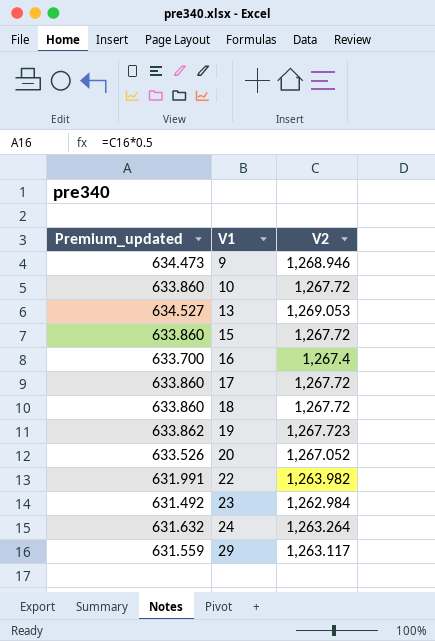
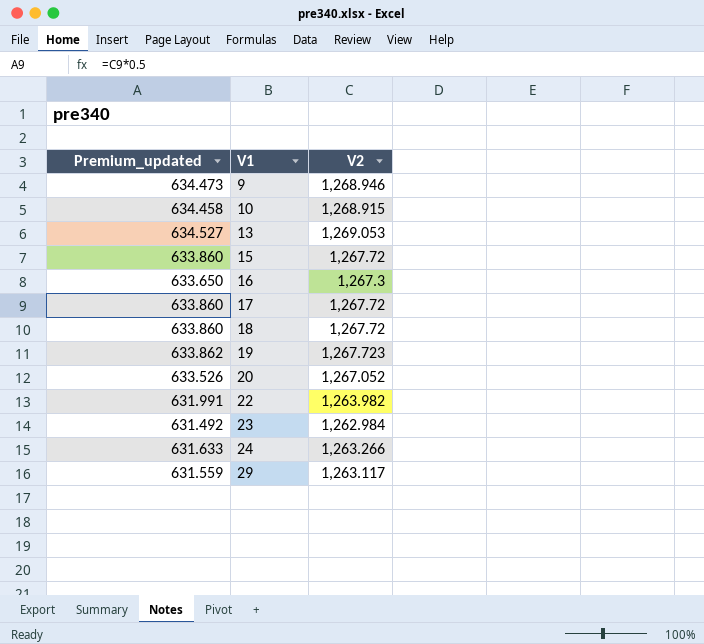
10 | Premium_updated: 633.860 -> 634.458
10 | V2: 1,267.72 -> 1,268.915
16 | Premium_updated: 633.700 -> 633.650
16 | V2: 1,267.4 -> 1,267.3
24 | Premium_updated: 631.632 -> 631.633
24 | V2: 1,263.264 -> 1,263.266

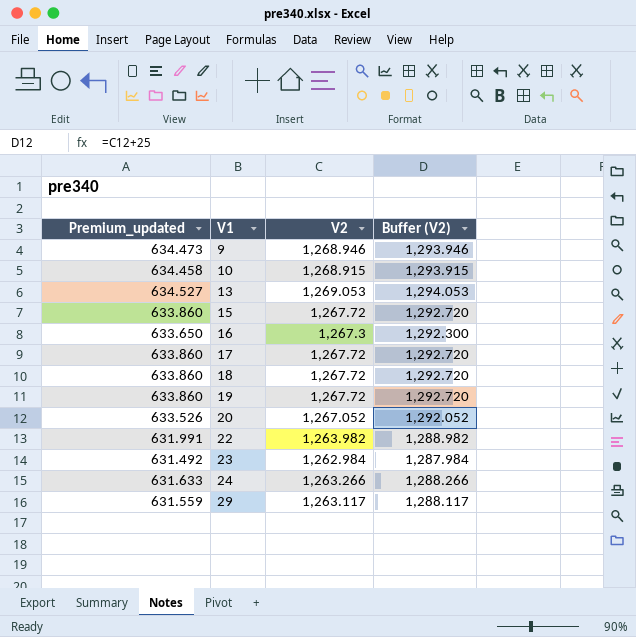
column Buffer (V2) | formula: none -> [V2] + 25
19 | Premium_updated: 633.862 -> 633.860
19 | V2: 1,267.723 -> 1,267.72

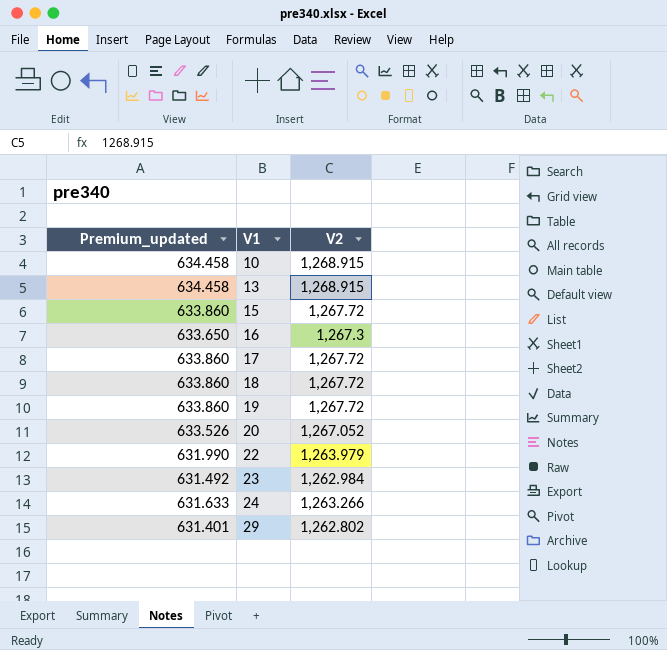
column Buffer (V2) | formula: [V2] + 25 -> none
row 9: 634.473 | 1,268.946 | 1,293.946 -> none
13 | Premium_updated: 634.527 -> 634.458
13 | V2: 1,269.053 -> 1,268.915
22 | Premium_updated: 631.991 -> 631.990
22 | V2: 1,263.982 -> 1,263.979
29 | Premium_updated: 631.559 -> 631.401
29 | V2: 1,263.117 -> 1,262.802

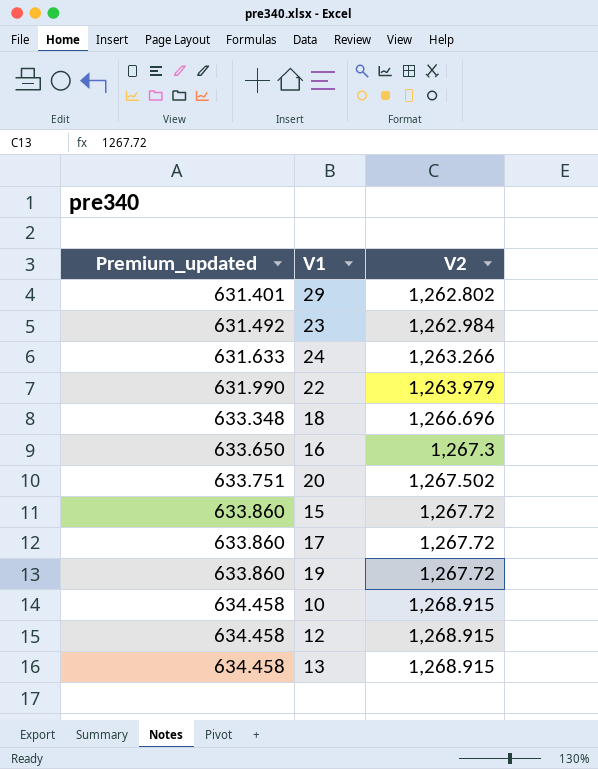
row order: V1 ascending -> Premium_updated ascending
18 | Premium_updated: 633.860 -> 633.348
18 | V2: 1,267.72 -> 1,266.696
20 | Premium_updated: 633.526 -> 633.751
20 | V2: 1,267.052 -> 1,267.502
row 12: none -> 634.458 | 1,268.915

